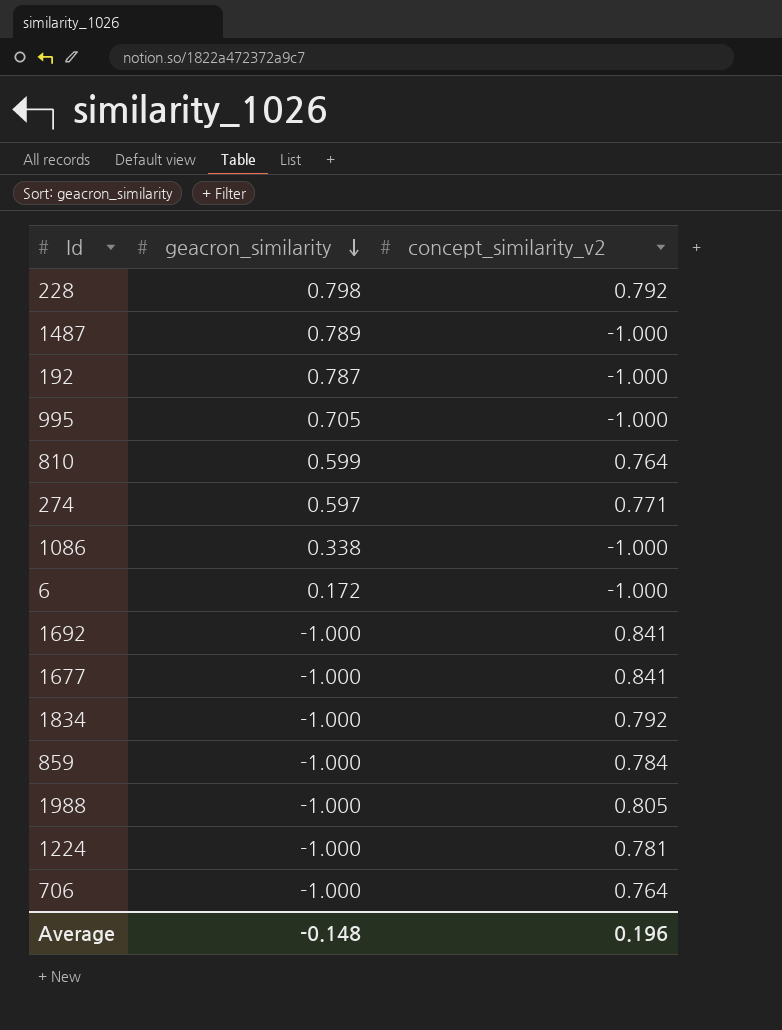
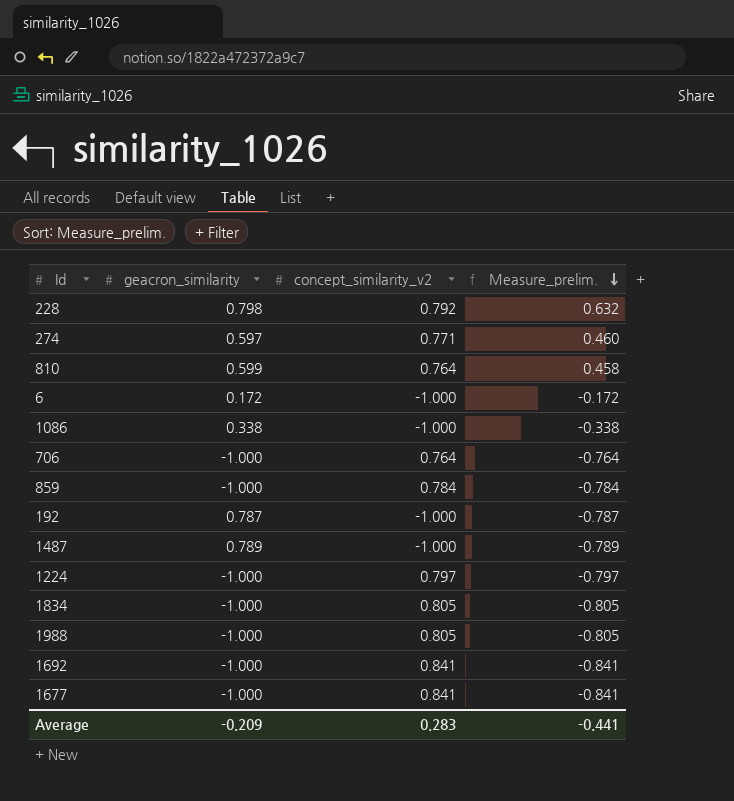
row order: geacron_similarity descending -> Measure_prelim. descending
column Measure_prelim. | formula: none -> [geacron_similarity] * [concept_similarity_v2]
row 995: 0.705 | -1.000 -> none
1224 | concept_similarity_v2: 0.781 -> 0.797
1834 | concept_similarity_v2: 0.792 -> 0.805
Average | geacron_similarity: -0.148 -> -0.209
Average | concept_similarity_v2: 0.196 -> 0.283

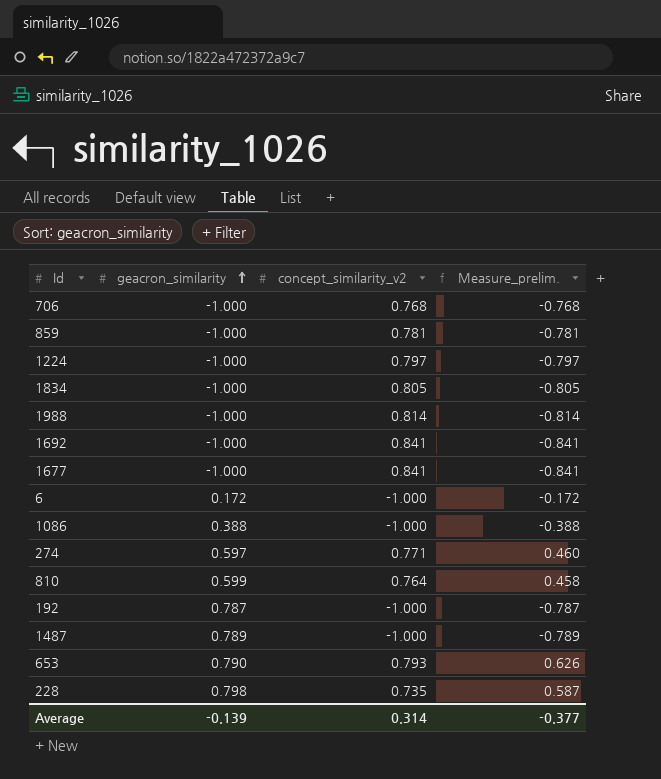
row order: Measure_prelim. descending -> geacron_similarity ascending
706 | concept_similarity_v2: 0.764 -> 0.768
706 | Measure_prelim.: -0.764 -> -0.768
859 | concept_similarity_v2: 0.784 -> 0.781
859 | Measure_prelim.: -0.784 -> -0.781
1988 | concept_similarity_v2: 0.805 -> 0.814
1988 | Measure_prelim.: -0.805 -> -0.814
1086 | geacron_similarity: 0.338 -> 0.388
1086 | Measure_prelim.: -0.338 -> -0.388
row 653: none -> 0.790 | 0.793 | 0.626
228 | concept_similarity_v2: 0.792 -> 0.735
228 | Measure_prelim.: 0.632 -> 0.587
Average | geacron_similarity: -0.209 -> -0.139
Average | concept_similarity_v2: 0.283 -> 0.314
Average | Measure_prelim.: -0.441 -> -0.377

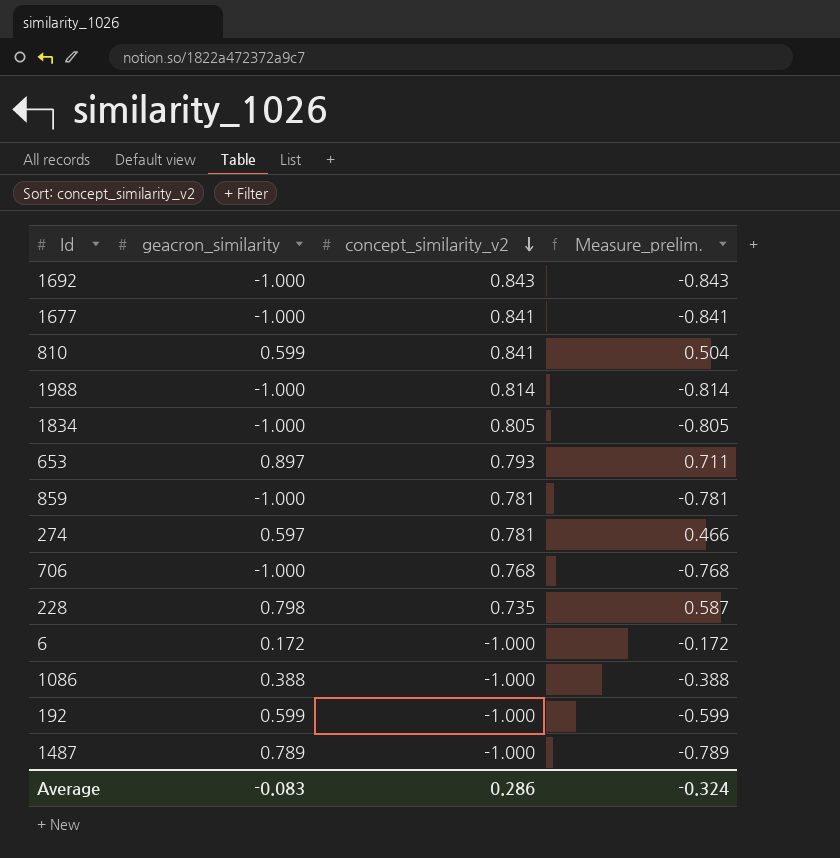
row order: geacron_similarity ascending -> concept_similarity_v2 descending
row 1224: -1.000 | 0.797 | -0.797 -> none
1692 | concept_similarity_v2: 0.841 -> 0.843
1692 | Measure_prelim.: -0.841 -> -0.843
810 | concept_similarity_v2: 0.764 -> 0.841
810 | Measure_prelim.: 0.458 -> 0.504
653 | geacron_similarity: 0.790 -> 0.897
653 | Measure_prelim.: 0.626 -> 0.711
274 | concept_similarity_v2: 0.771 -> 0.781
274 | Measure_prelim.: 0.460 -> 0.466
192 | geacron_similarity: 0.787 -> 0.599
192 | Measure_prelim.: -0.787 -> -0.599
Average | geacron_similarity: -0.139 -> -0.083
Average | concept_similarity_v2: 0.314 -> 0.286
Average | Measure_prelim.: -0.377 -> -0.324

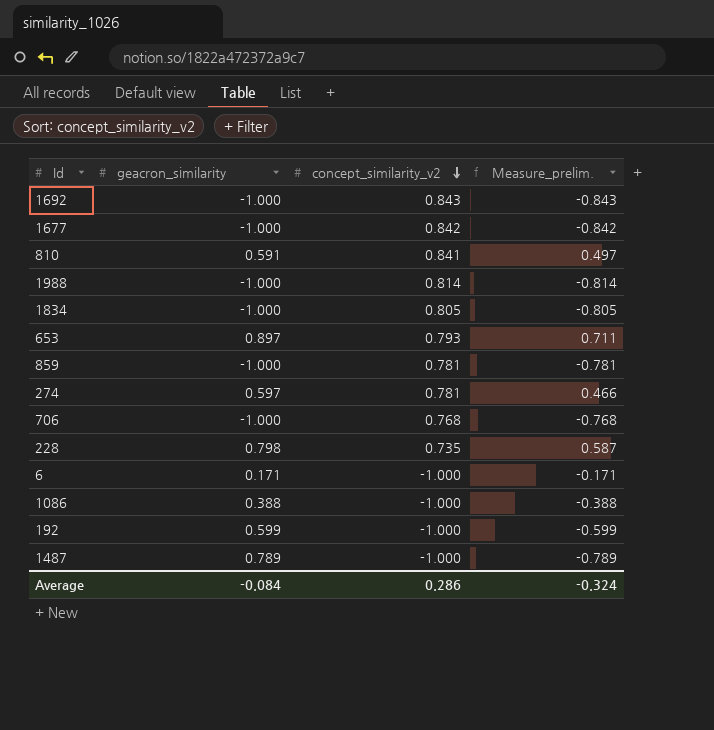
1677 | concept_similarity_v2: 0.841 -> 0.842
1677 | Measure_prelim.: -0.841 -> -0.842
810 | geacron_similarity: 0.599 -> 0.591
810 | Measure_prelim.: 0.504 -> 0.497
6 | geacron_similarity: 0.172 -> 0.171
6 | Measure_prelim.: -0.172 -> -0.171
Average | geacron_similarity: -0.083 -> -0.084

